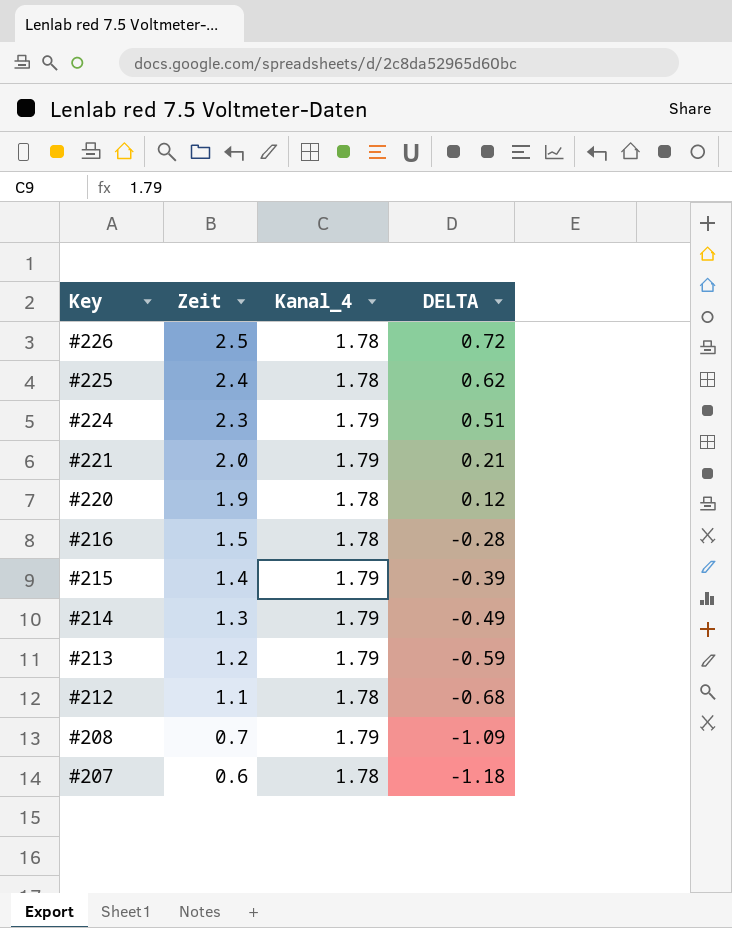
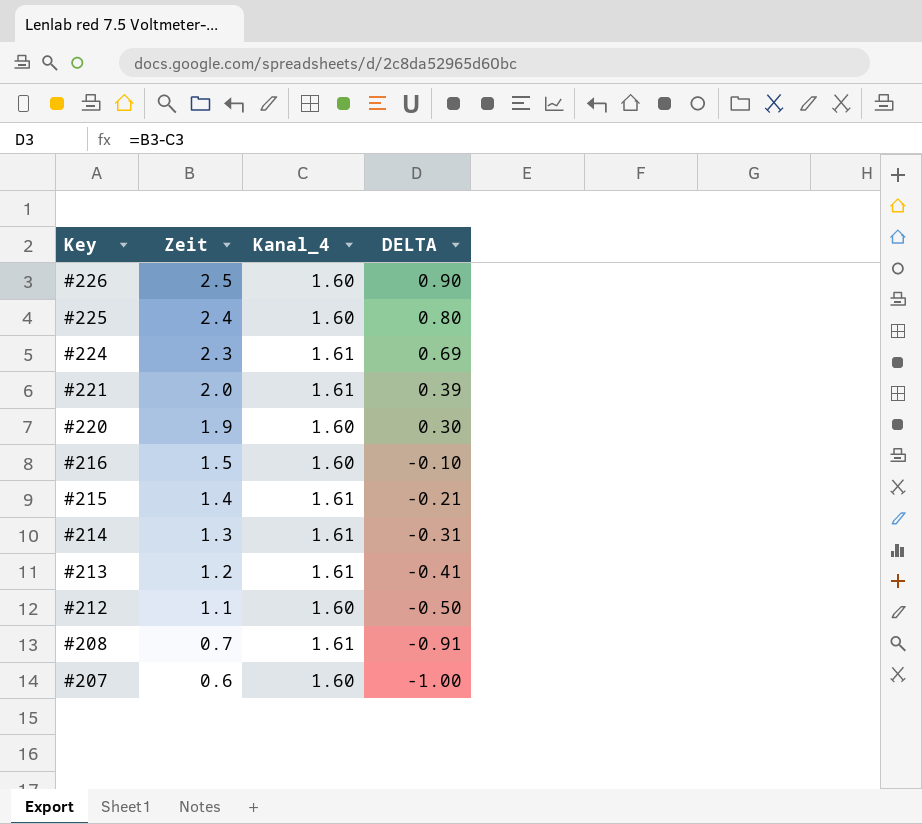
#226 | Kanal_4: 1.78 -> 1.60
#226 | DELTA: 0.72 -> 0.90
#225 | Kanal_4: 1.78 -> 1.60
#225 | DELTA: 0.62 -> 0.80
#224 | Kanal_4: 1.79 -> 1.61
#224 | DELTA: 0.51 -> 0.69
#221 | Kanal_4: 1.79 -> 1.61
#221 | DELTA: 0.21 -> 0.39
#220 | Kanal_4: 1.78 -> 1.60
#220 | DELTA: 0.12 -> 0.30
#216 | Kanal_4: 1.78 -> 1.60
#216 | DELTA: -0.28 -> -0.10
#215 | Kanal_4: 1.79 -> 1.61
#215 | DELTA: -0.39 -> -0.21
#214 | Kanal_4: 1.79 -> 1.61
#214 | DELTA: -0.49 -> -0.31
#213 | Kanal_4: 1.79 -> 1.61
#213 | DELTA: -0.59 -> -0.41
#212 | Kanal_4: 1.78 -> 1.60
#212 | DELTA: -0.68 -> -0.50
#208 | Kanal_4: 1.79 -> 1.61
#208 | DELTA: -1.09 -> -0.91
#207 | Kanal_4: 1.78 -> 1.60
#207 | DELTA: -1.18 -> -1.00

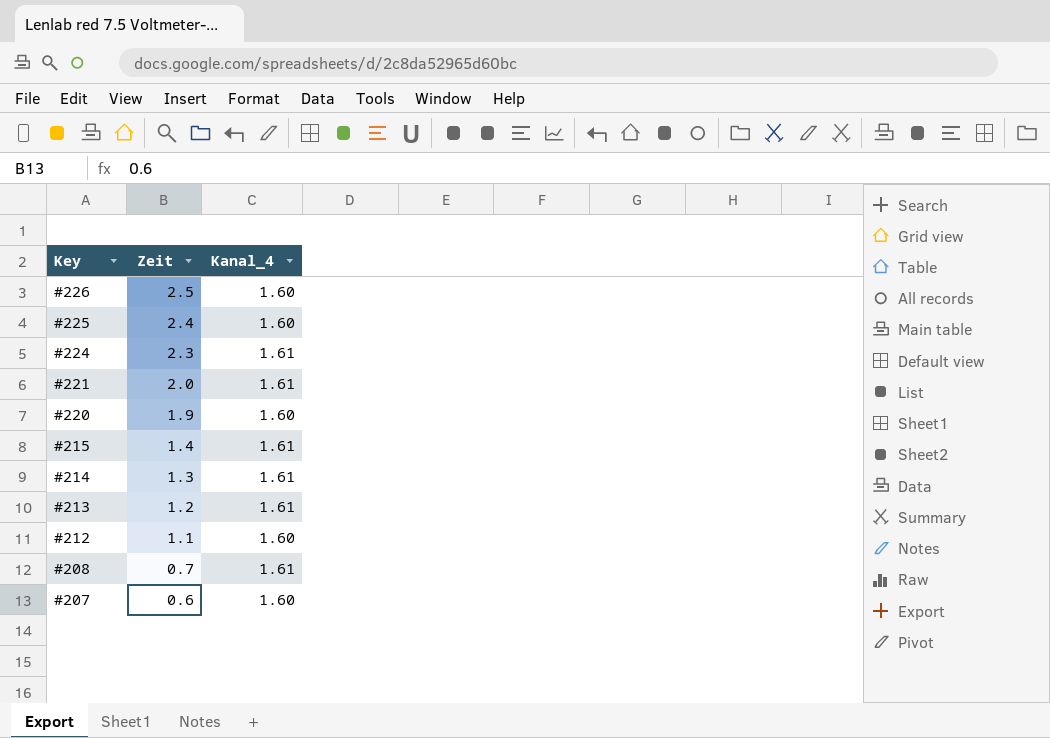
column DELTA | formula: [Zeit] - [Kanal_4] -> none
row #216: 1.5 | 1.60 | -0.10 -> none

